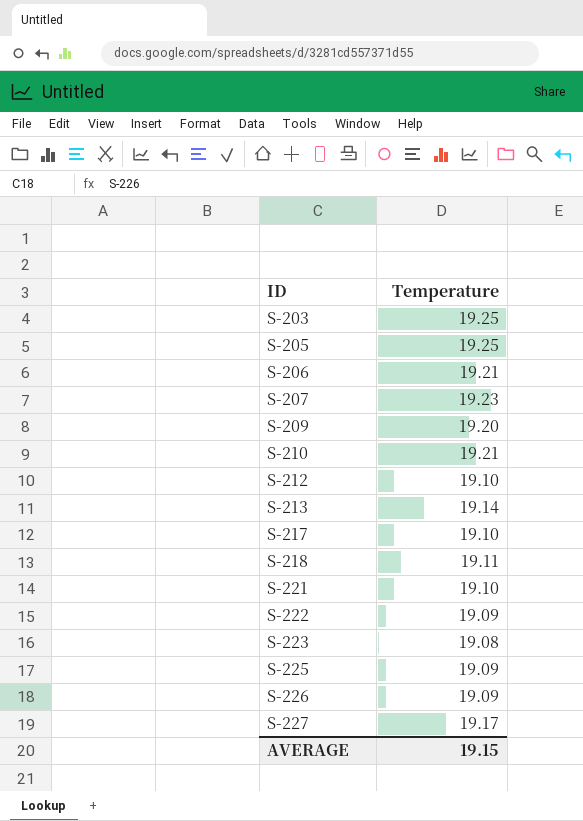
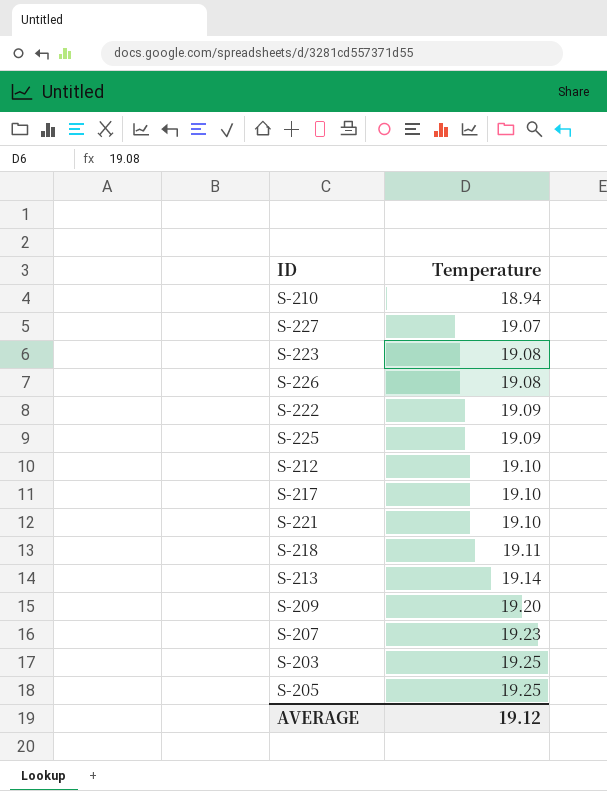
row order: ID ascending -> Temperature ascending
row S-206: 19.21 -> none
S-210 | Temperature: 19.21 -> 18.94
S-227 | Temperature: 19.17 -> 19.07
S-226 | Temperature: 19.09 -> 19.08
AVERAGE | Temperature: 19.15 -> 19.12

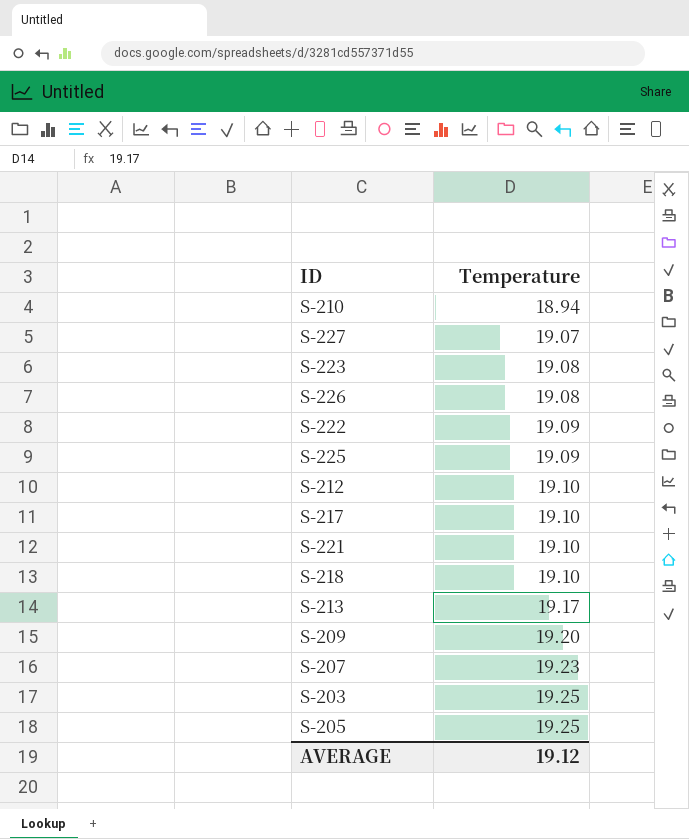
S-218 | Temperature: 19.11 -> 19.10
S-213 | Temperature: 19.14 -> 19.17

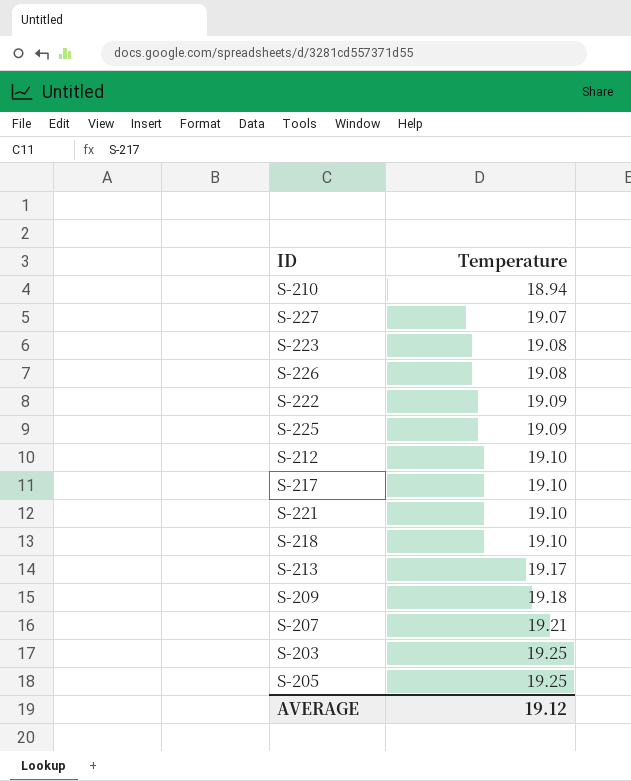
S-209 | Temperature: 19.20 -> 19.18
S-207 | Temperature: 19.23 -> 19.21

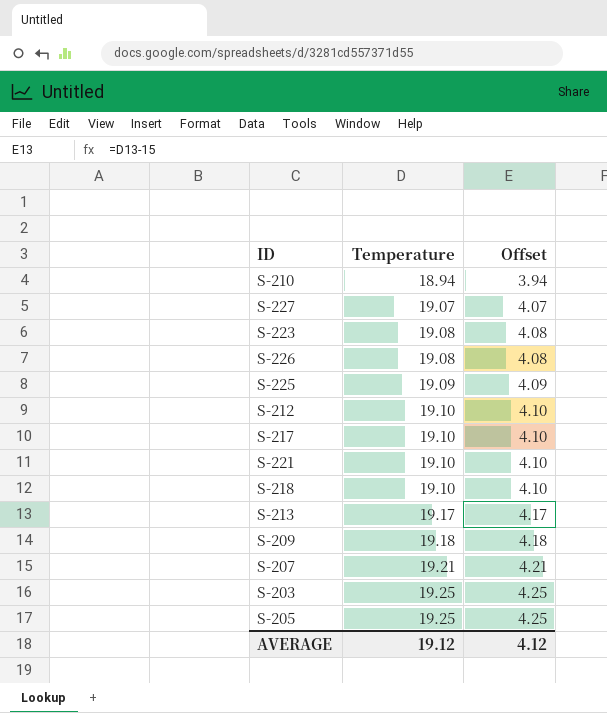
column Offset | formula: none -> [Temperature] - 15
row S-222: 19.09 -> none

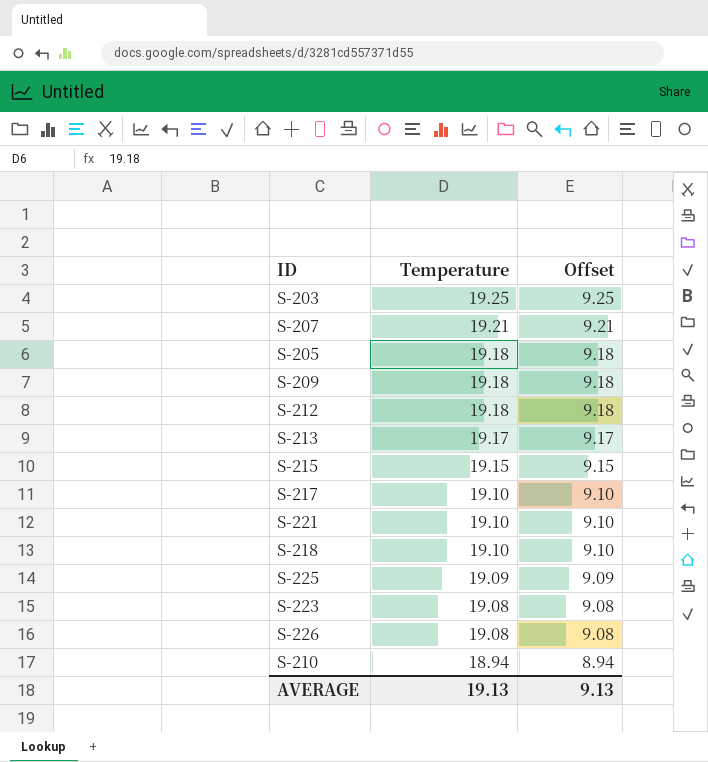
row order: Temperature ascending -> Temperature descending
column Offset | formula: [Temperature] - 15 -> [Temperature] - 10
row S-227: 19.07 | 4.07 -> none
S-205 | Temperature: 19.25 -> 19.18
S-212 | Temperature: 19.10 -> 19.18
row S-215: none -> 19.15 | 9.15
AVERAGE | Temperature: 19.12 -> 19.13
AVERAGE | Offset: 4.12 -> 9.13

